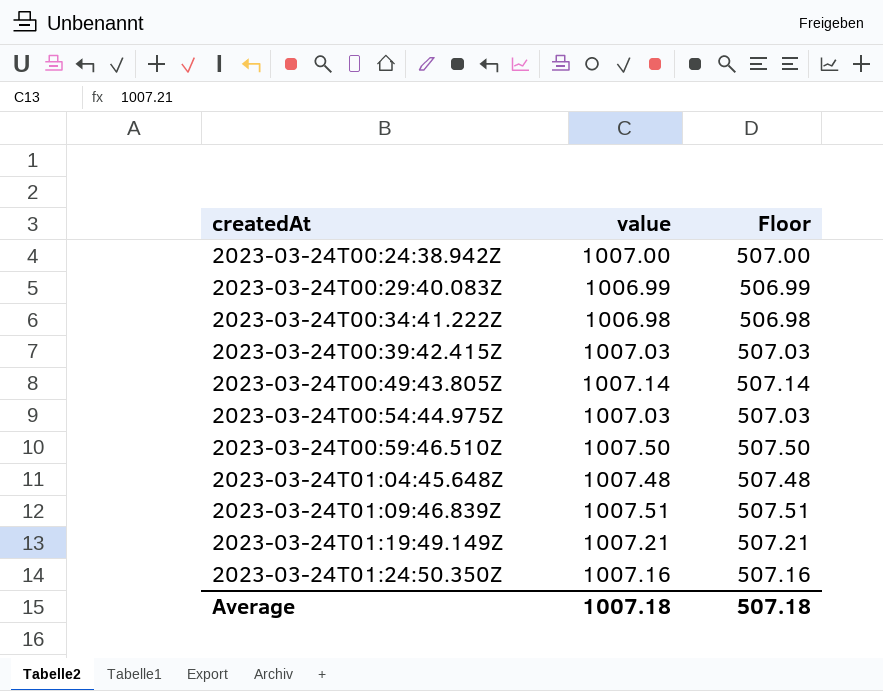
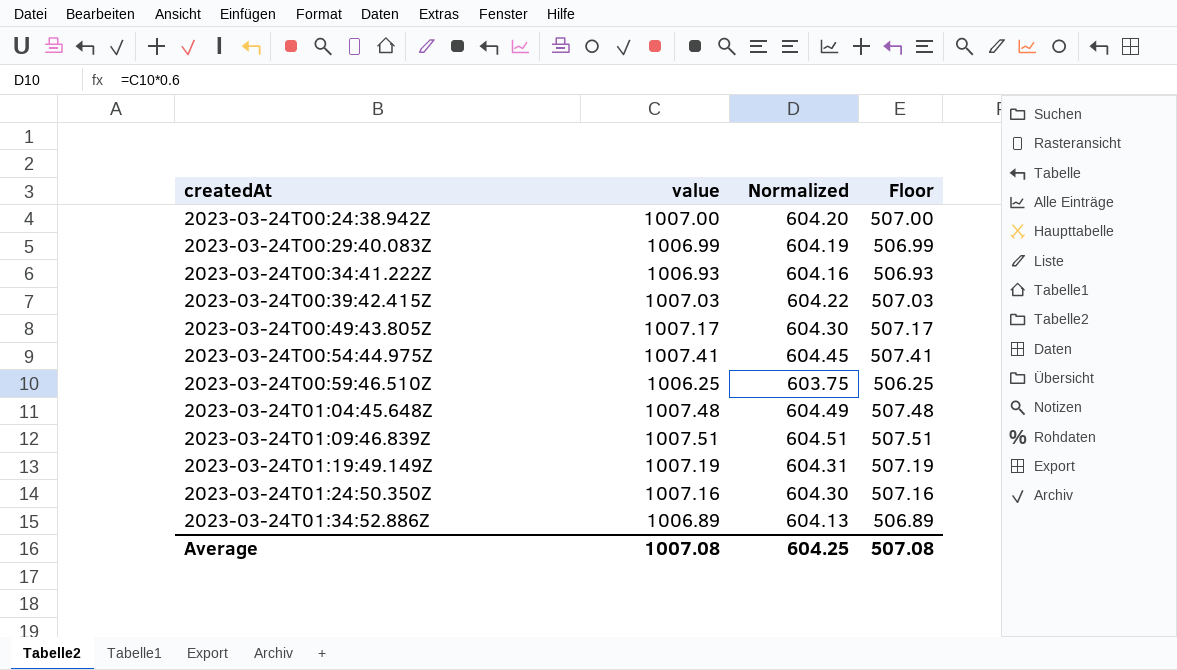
column Normalized | formula: none -> [value] * 0.6
2023-03-24T00:34:41.222Z | value: 1006.98 -> 1006.93
2023-03-24T00:34:41.222Z | Floor: 506.98 -> 506.93
2023-03-24T00:49:43.805Z | value: 1007.14 -> 1007.17
2023-03-24T00:49:43.805Z | Floor: 507.14 -> 507.17
2023-03-24T00:54:44.975Z | value: 1007.03 -> 1007.41
2023-03-24T00:54:44.975Z | Floor: 507.03 -> 507.41
2023-03-24T00:59:46.510Z | value: 1007.50 -> 1006.25
2023-03-24T00:59:46.510Z | Floor: 507.50 -> 506.25
2023-03-24T01:19:49.149Z | value: 1007.21 -> 1007.19
2023-03-24T01:19:49.149Z | Floor: 507.21 -> 507.19
row 2023-03-24T01:34:52.886Z: none -> 1006.89 | 604.13 | 506.89
Average | value: 1007.18 -> 1007.08
Average | Floor: 507.18 -> 507.08

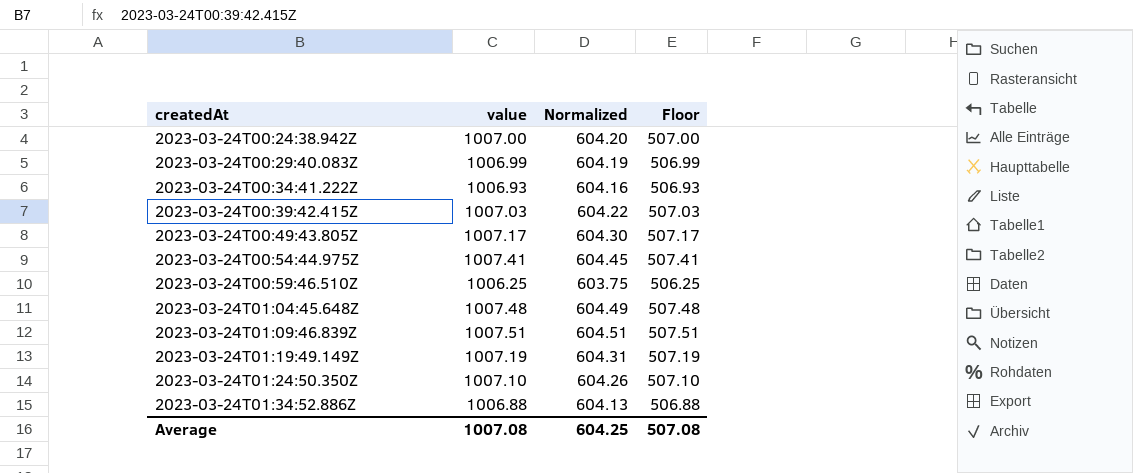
2023-03-24T01:24:50.350Z | value: 1007.16 -> 1007.10
2023-03-24T01:24:50.350Z | Normalized: 604.30 -> 604.26
2023-03-24T01:24:50.350Z | Floor: 507.16 -> 507.10
2023-03-24T01:34:52.886Z | value: 1006.89 -> 1006.88
2023-03-24T01:34:52.886Z | Floor: 506.89 -> 506.88

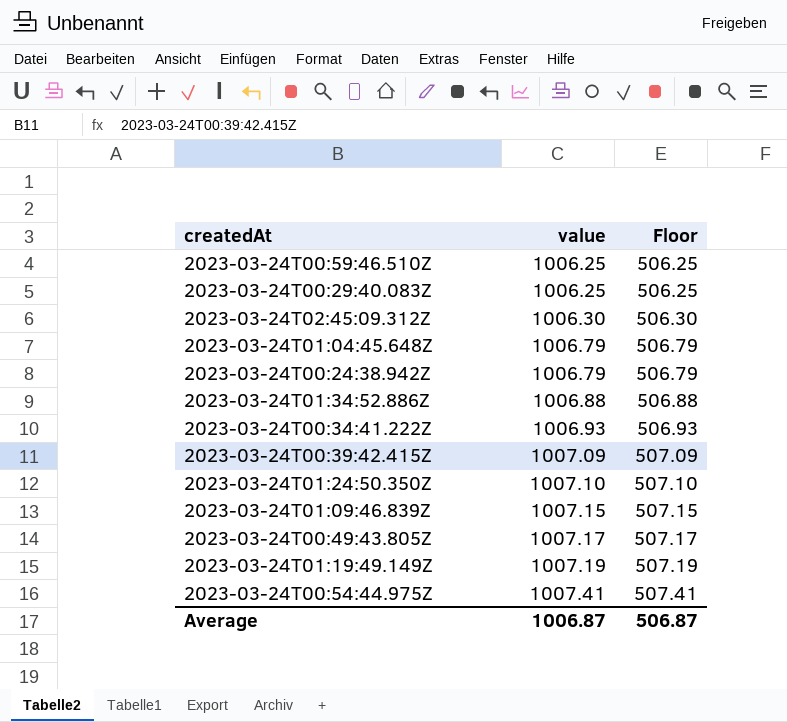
row order: createdAt ascending -> value ascending
column Normalized | formula: [value] * 0.6 -> none
2023-03-24T00:29:40.083Z | value: 1006.99 -> 1006.25
2023-03-24T00:29:40.083Z | Floor: 506.99 -> 506.25
row 2023-03-24T02:45:09.312Z: none -> 1006.30 | 506.30
2023-03-24T01:04:45.648Z | value: 1007.48 -> 1006.79
2023-03-24T01:04:45.648Z | Floor: 507.48 -> 506.79
2023-03-24T00:24:38.942Z | value: 1007.00 -> 1006.79
2023-03-24T00:24:38.942Z | Floor: 507.00 -> 506.79
2023-03-24T00:39:42.415Z | value: 1007.03 -> 1007.09
2023-03-24T00:39:42.415Z | Floor: 507.03 -> 507.09
2023-03-24T01:09:46.839Z | value: 1007.51 -> 1007.15
2023-03-24T01:09:46.839Z | Floor: 507.51 -> 507.15
Average | value: 1007.08 -> 1006.87
Average | Floor: 507.08 -> 506.87

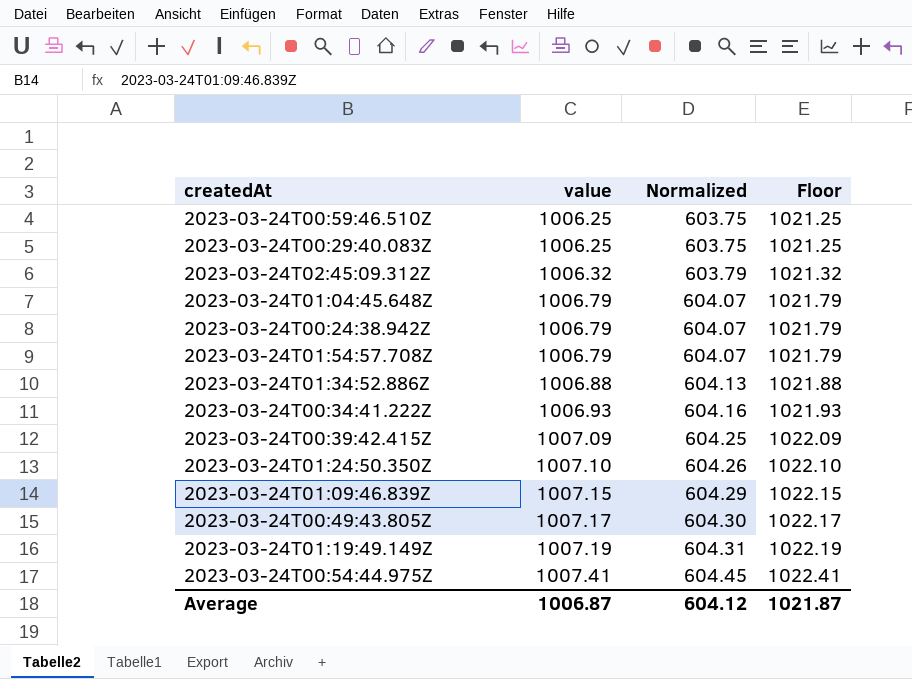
column Normalized | formula: none -> [value] * 0.6
column Floor | formula: [value] - 500 -> [value] + 15
2023-03-24T02:45:09.312Z | value: 1006.30 -> 1006.32
row 2023-03-24T01:54:57.708Z: none -> 1006.79 | 604.07 | 1021.79
Average | Floor: 506.87 -> 1021.87

